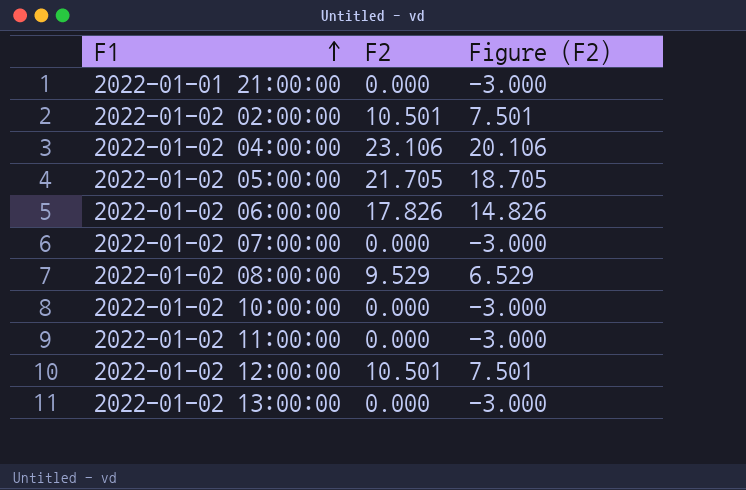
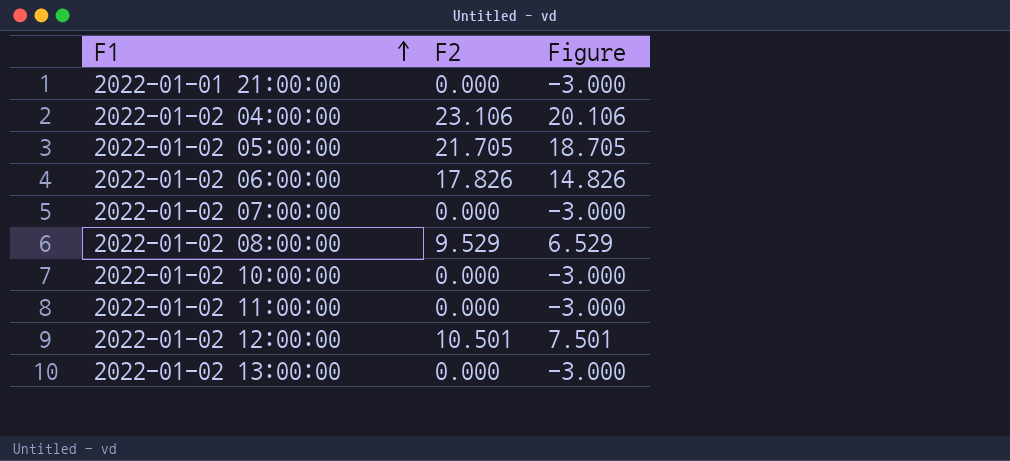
column name: Figure (F2) -> Figure
row 2022-01-02 02:00:00: 10.501 | 7.501 -> none

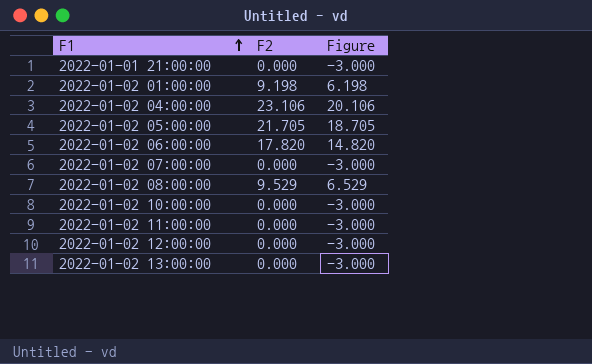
row 2022-01-02 01:00:00: none -> 9.198 | 6.198
2022-01-02 06:00:00 | F2: 17.826 -> 17.820
2022-01-02 06:00:00 | Figure: 14.826 -> 14.820
2022-01-02 12:00:00 | F2: 10.501 -> 0.000
2022-01-02 12:00:00 | Figure: 7.501 -> -3.000

